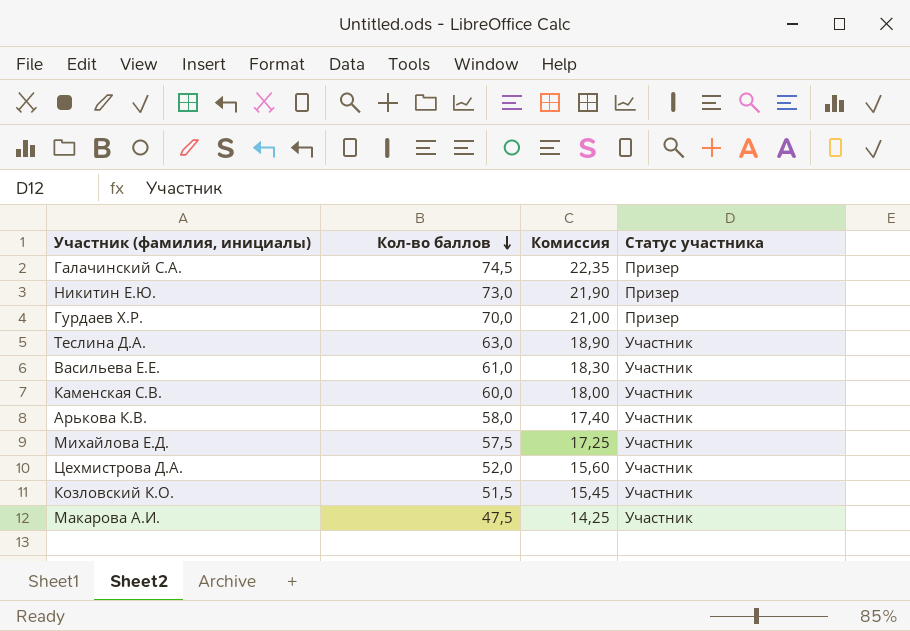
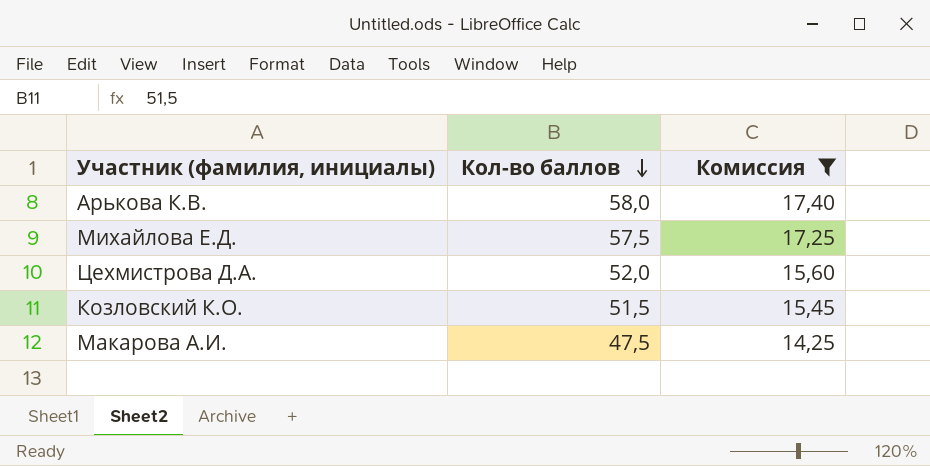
filter: none -> Комиссия <= 17,40
column Статус участника | position: 4 -> none

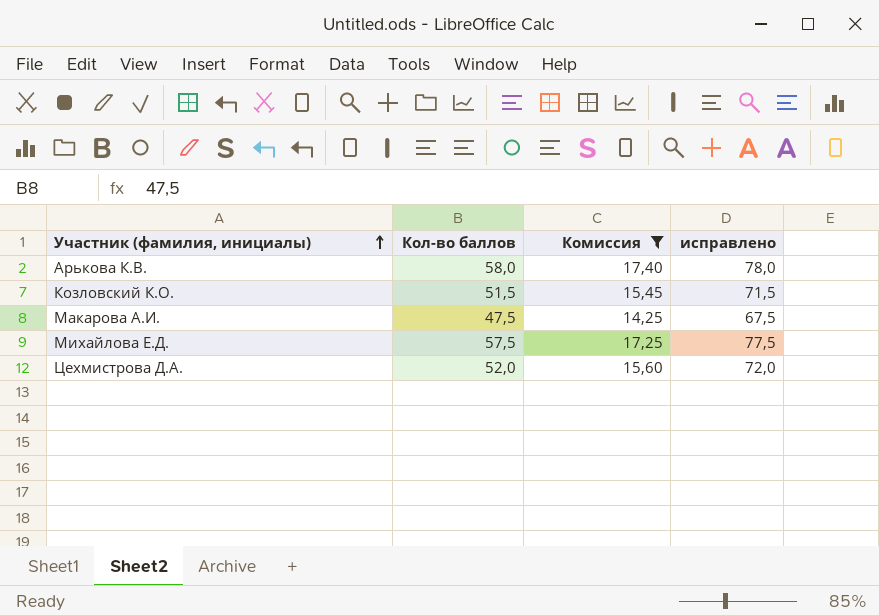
row order: Кол-во баллов descending -> Участник (фамилия, инициалы) ascending
column исправлено | formula: none -> [Кол-во баллов] + 20

